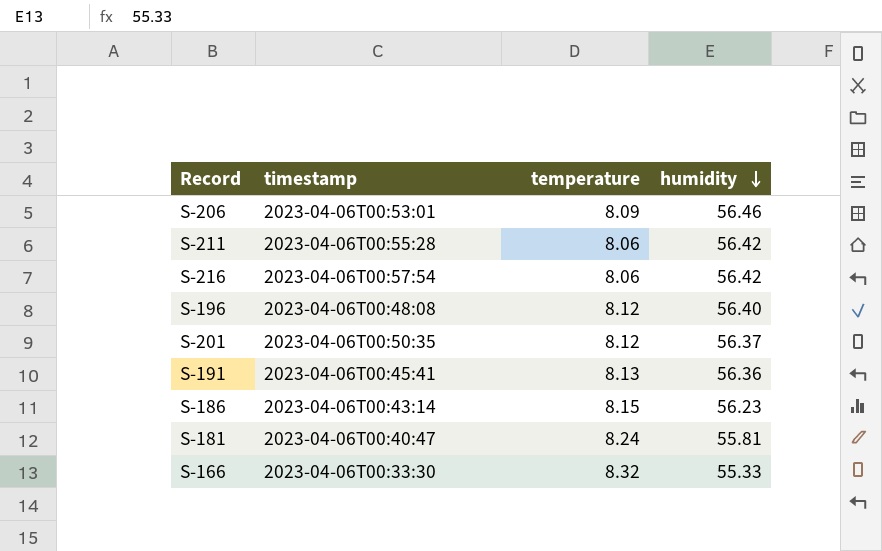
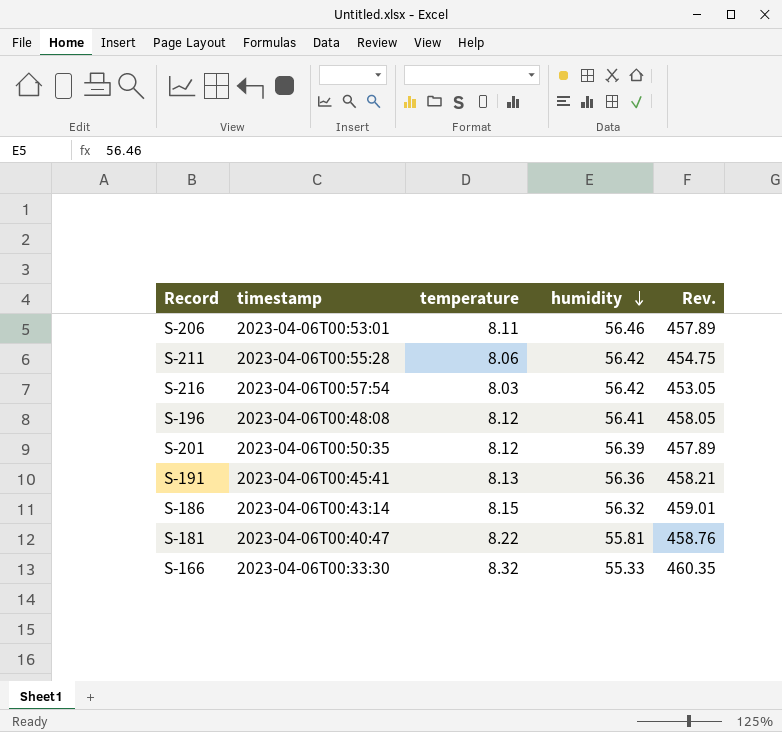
column Rev. | formula: none -> [temperature] * [humidity]
S-206 | temperature: 8.09 -> 8.11
S-216 | temperature: 8.06 -> 8.03
S-196 | humidity: 56.40 -> 56.41
S-201 | humidity: 56.37 -> 56.39
S-186 | humidity: 56.23 -> 56.32
S-181 | temperature: 8.24 -> 8.22

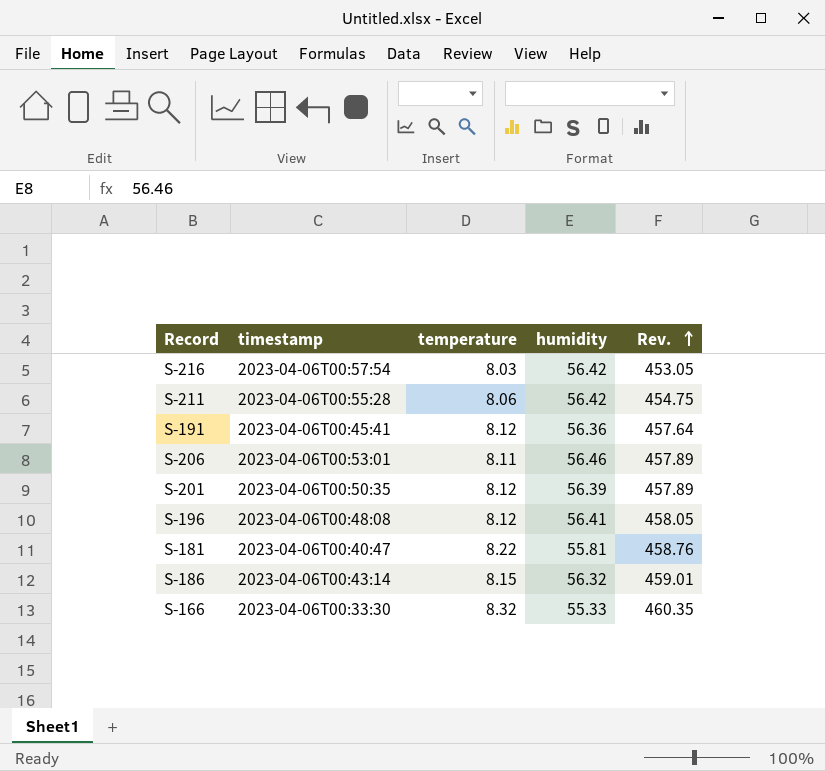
row order: humidity descending -> Rev. ascending
S-191 | temperature: 8.13 -> 8.12
S-191 | Rev.: 458.21 -> 457.64

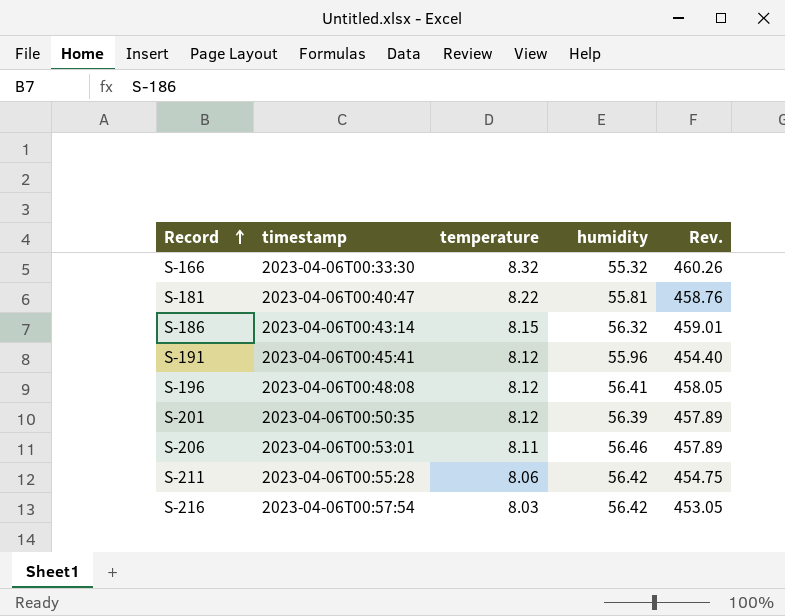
row order: Rev. ascending -> Record ascending
S-166 | humidity: 55.33 -> 55.32
S-166 | Rev.: 460.35 -> 460.26
S-191 | humidity: 56.36 -> 55.96
S-191 | Rev.: 457.64 -> 454.40

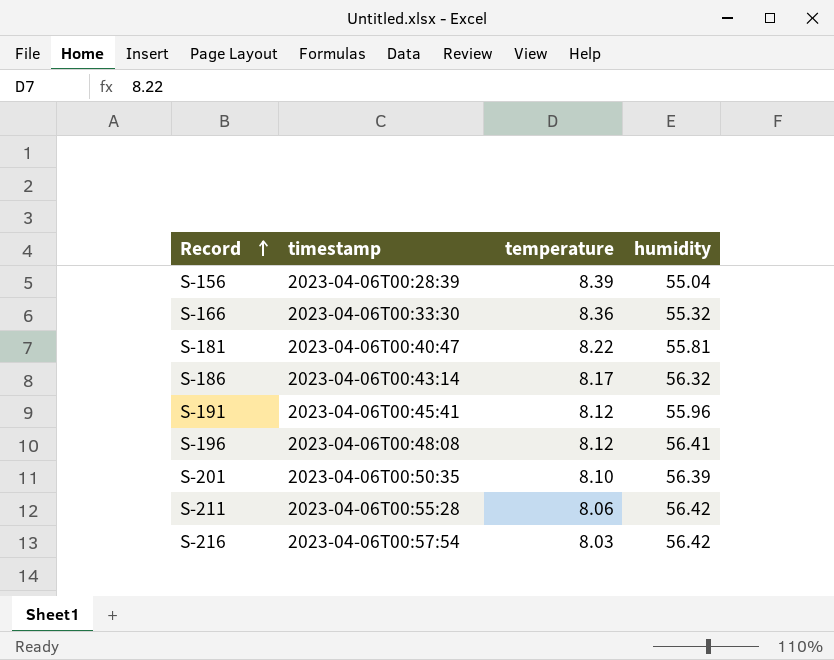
column Rev. | formula: [temperature] * [humidity] -> none
row S-206: 2023-04-06T00:53:01 | 8.11 | 56.46 | 457.89 -> none
row S-156: none -> 2023-04-06T00:28:39 | 8.39 | 55.04
S-166 | temperature: 8.32 -> 8.36
S-186 | temperature: 8.15 -> 8.17
S-201 | temperature: 8.12 -> 8.10

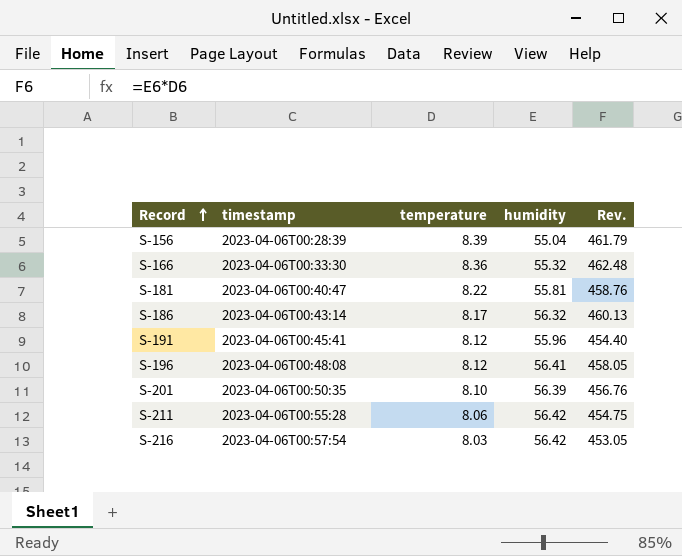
column Rev. | formula: none -> [temperature] * [humidity]

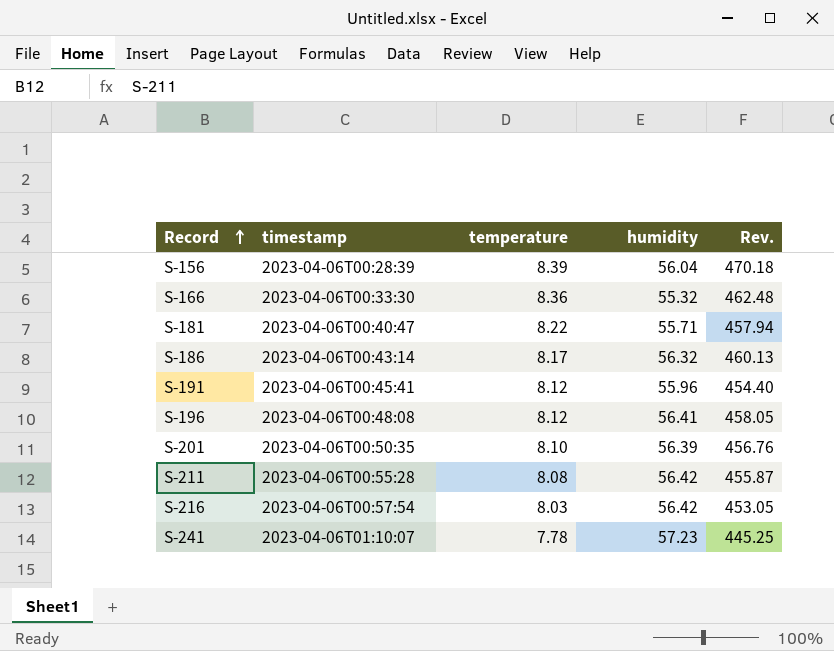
S-156 | humidity: 55.04 -> 56.04
S-156 | Rev.: 461.79 -> 470.18
S-181 | humidity: 55.81 -> 55.71
S-181 | Rev.: 458.76 -> 457.94
S-211 | temperature: 8.06 -> 8.08
S-211 | Rev.: 454.75 -> 455.87
row S-241: none -> 2023-04-06T01:10:07 | 7.78 | 57.23 | 445.25

